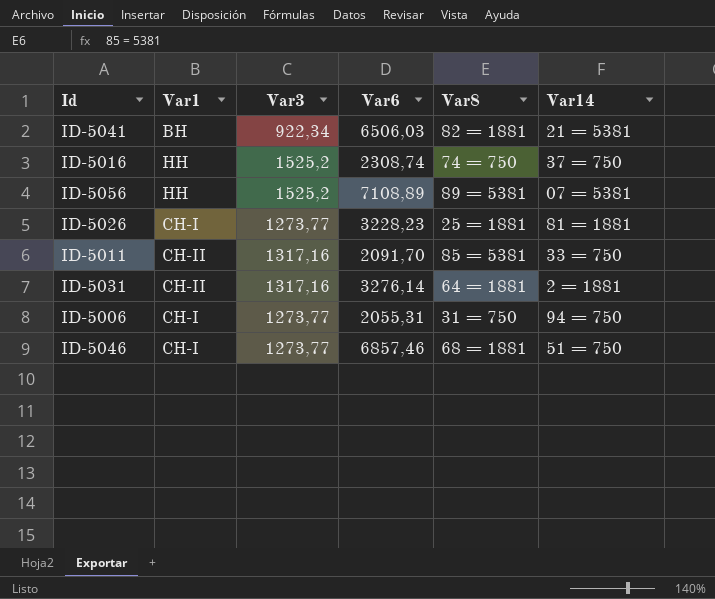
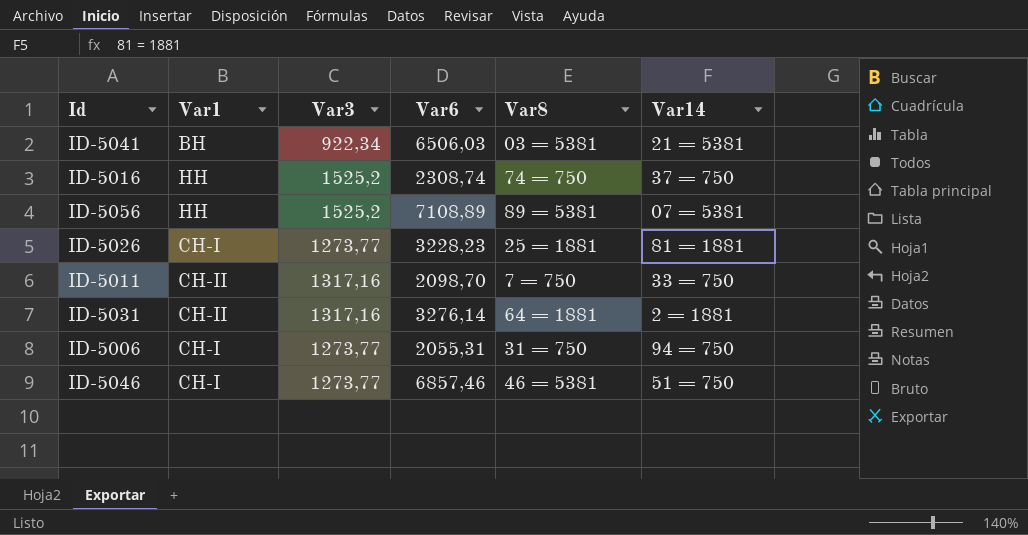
ID-5041 | Var8: 82 = 1881 -> 03 = 5381
ID-5011 | Var6: 2091,70 -> 2098,70
ID-5011 | Var8: 85 = 5381 -> 7 = 750
ID-5046 | Var8: 68 = 1881 -> 46 = 5381

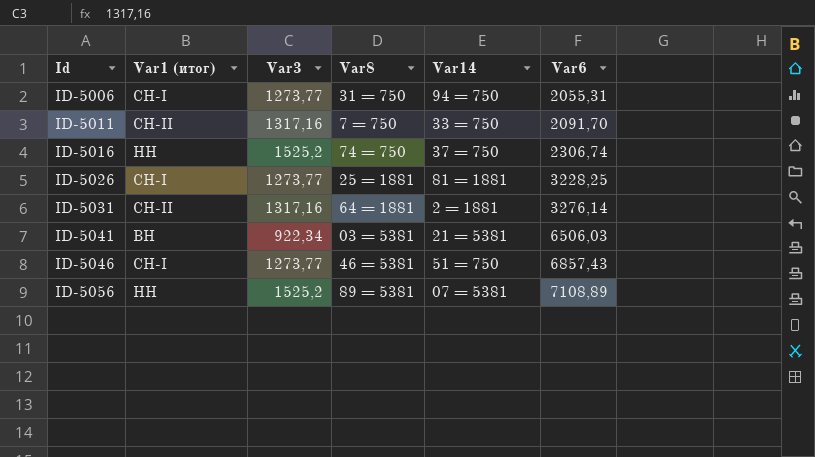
row order: none -> Id ascending
column name: Var1 -> Var1 (итог)
column Var6 | position: 4 -> 6
ID-5011 | Var6: 2098,70 -> 2091,70
ID-5016 | Var6: 2308,74 -> 2306,74
ID-5026 | Var6: 3228,23 -> 3228,25
ID-5046 | Var6: 6857,46 -> 6857,43

